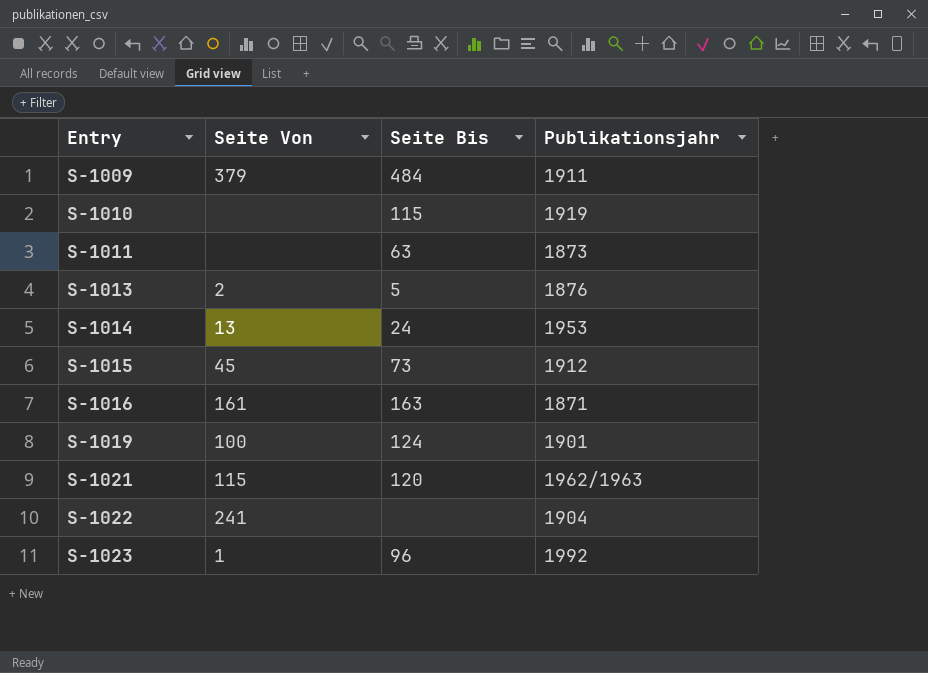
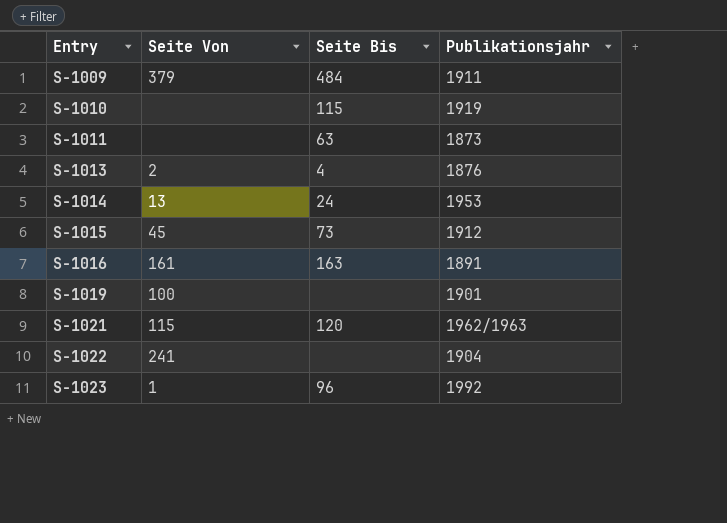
S-1013 | Seite Bis: 5 -> 4
S-1016 | Publikationsjahr: 1871 -> 1891
S-1019 | Seite Bis: 124 -> none

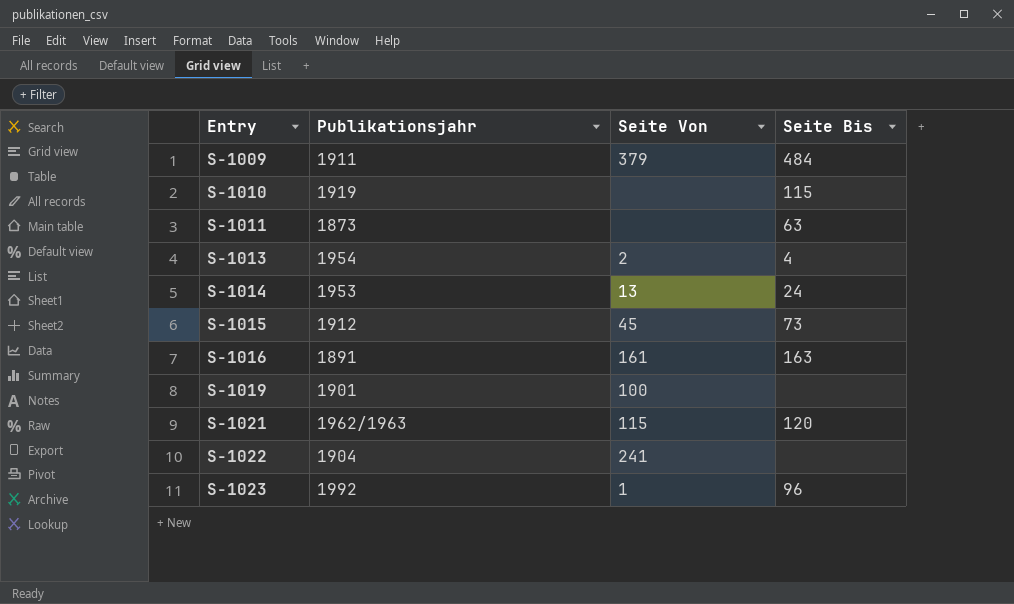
column Publikationsjahr | position: 4 -> 2
S-1013 | Publikationsjahr: 1876 -> 1954

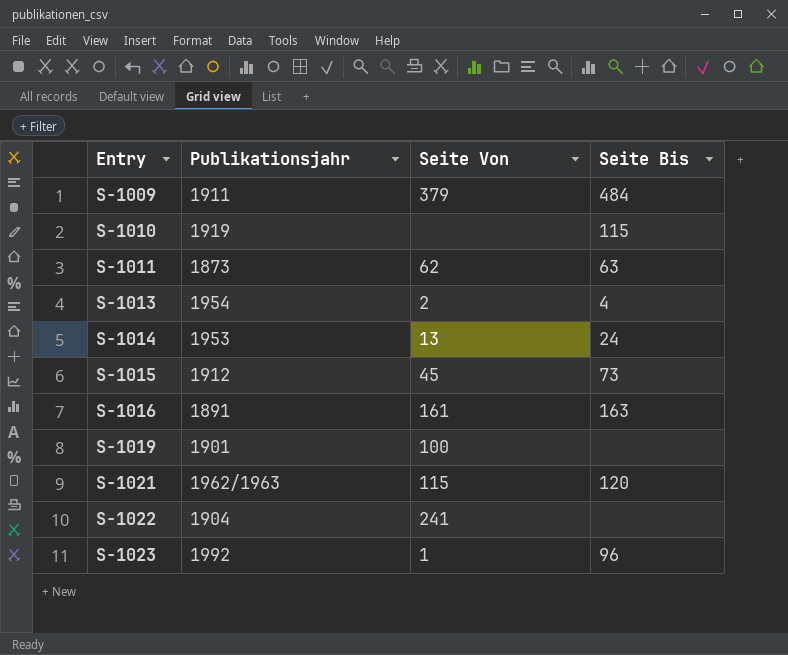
S-1011 | Seite Von: none -> 62

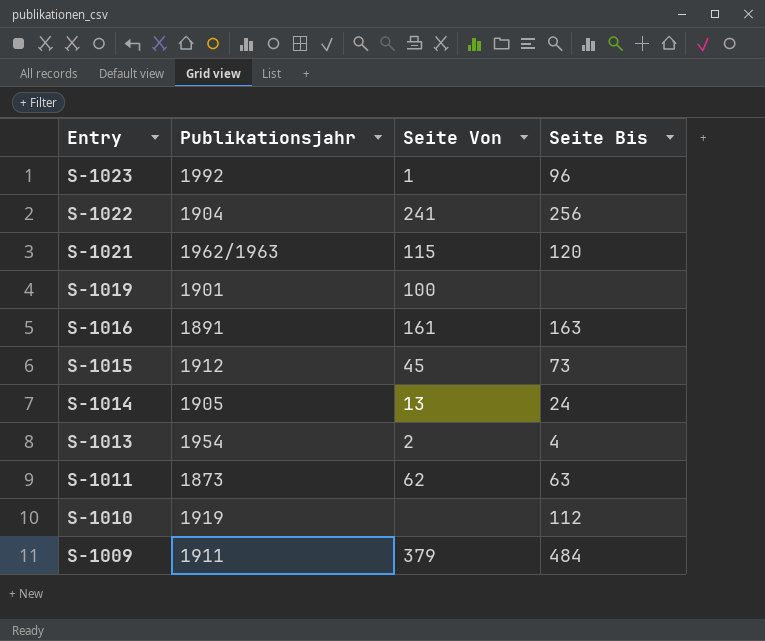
row order: Entry ascending -> Entry descending
S-1022 | Seite Bis: none -> 256
S-1014 | Publikationsjahr: 1953 -> 1905
S-1010 | Seite Bis: 115 -> 112

